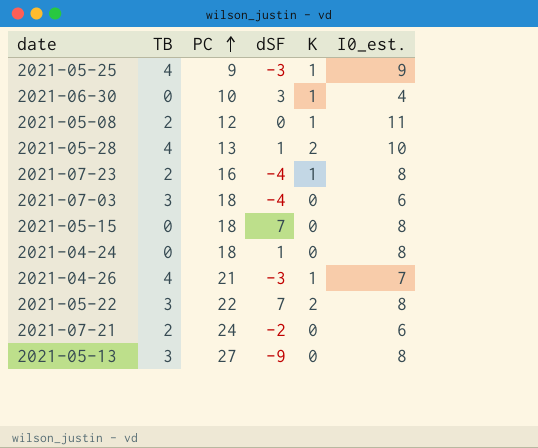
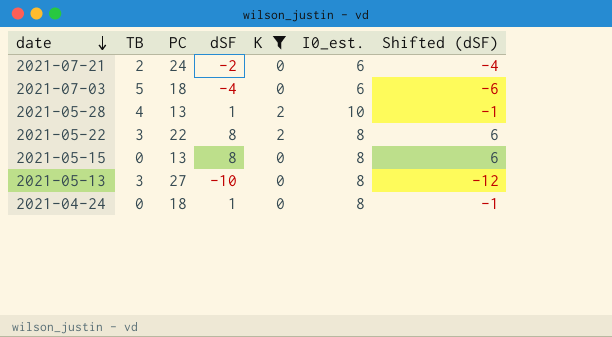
filter: none -> K != 1
row order: PC ascending -> date descending
column Shifted (dSF) | formula: none -> [dSF] - 2
2021-07-03 | TB: 3 -> 5
2021-05-22 | dSF: 7 -> 8
2021-05-15 | PC: 18 -> 13
2021-05-15 | dSF: 7 -> 8
2021-05-13 | dSF: -9 -> -10

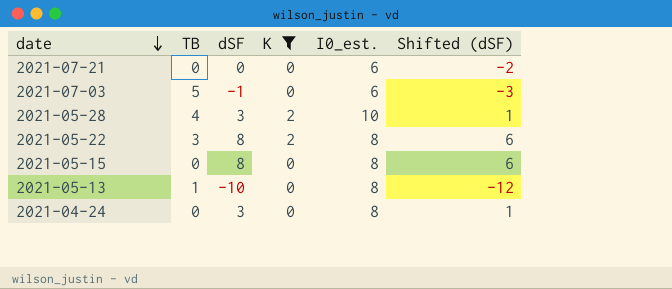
column PC | position: 3 -> none
2021-07-21 | TB: 2 -> 0
2021-07-21 | dSF: -2 -> 0
2021-07-21 | Shifted (dSF): -4 -> -2
2021-07-03 | dSF: -4 -> -1
2021-07-03 | Shifted (dSF): -6 -> -3
2021-05-28 | dSF: 1 -> 3
2021-05-28 | Shifted (dSF): -1 -> 1
2021-05-13 | TB: 3 -> 1
2021-04-24 | dSF: 1 -> 3
2021-04-24 | Shifted (dSF): -1 -> 1

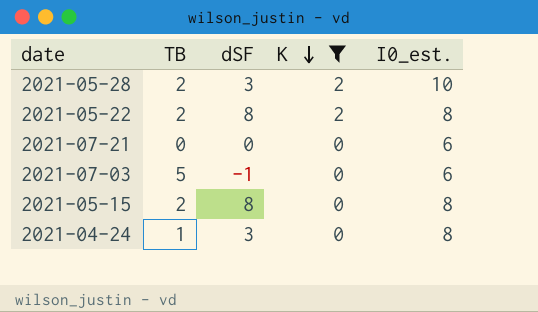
row order: date descending -> K descending
column Shifted (dSF) | formula: [dSF] - 2 -> none
row 2021-05-13: 1 | -10 | 0 | 8 | -12 -> none
2021-05-28 | TB: 4 -> 2
2021-05-22 | TB: 3 -> 2
2021-05-15 | TB: 0 -> 2
2021-04-24 | TB: 0 -> 1

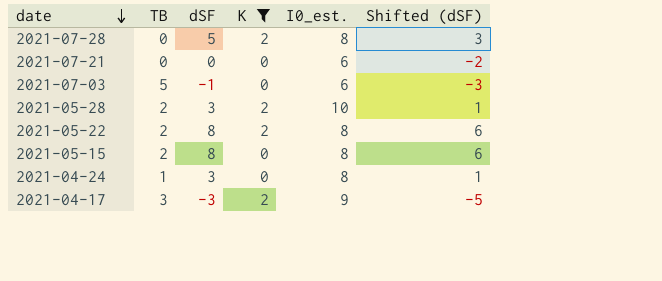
row order: K descending -> date descending
column Shifted (dSF) | formula: none -> [dSF] - 2
row 2021-07-28: none -> 0 | 5 | 2 | 8 | 3
row 2021-04-17: none -> 3 | -3 | 2 | 9 | -5

